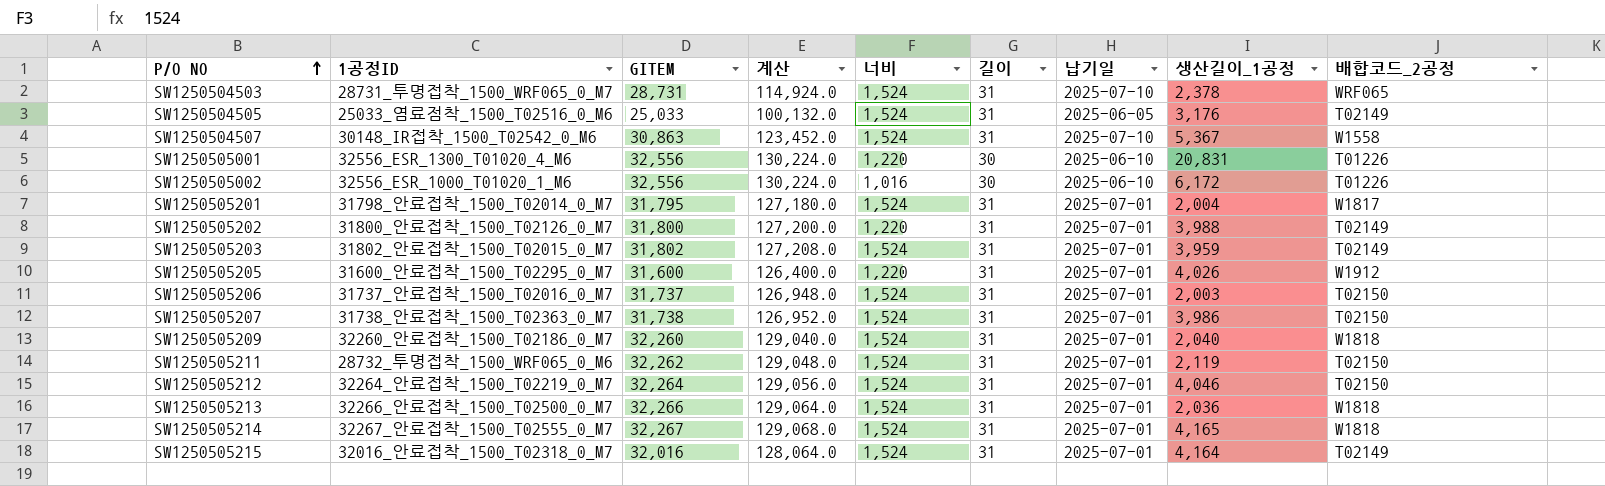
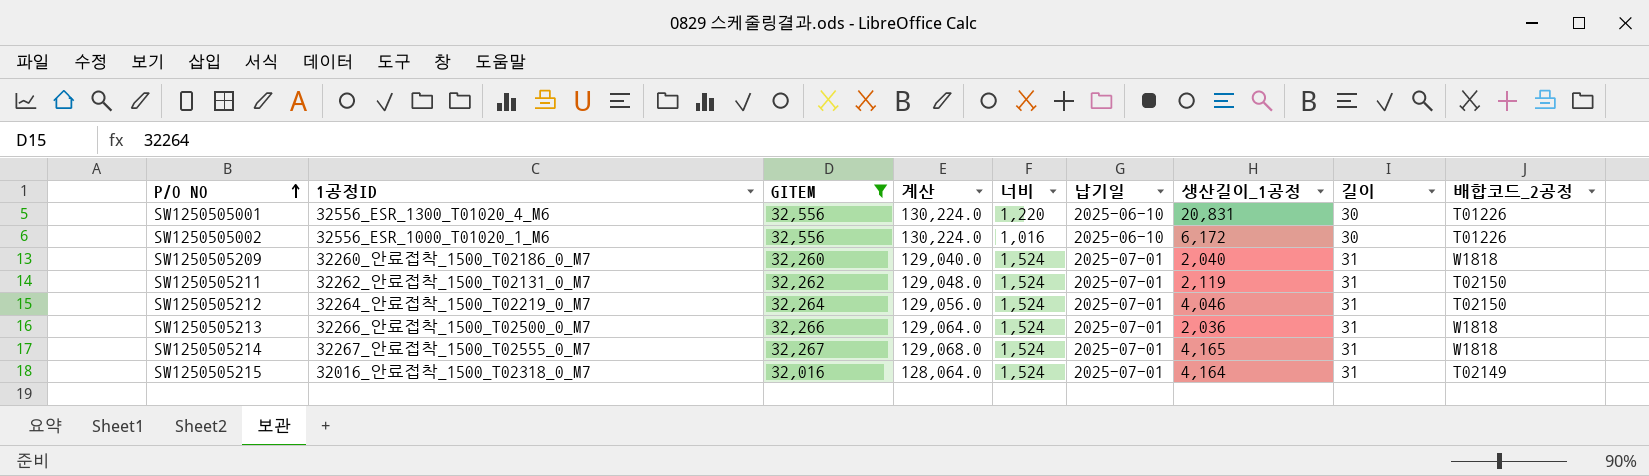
filter: none -> GITEM >= 32,016
column 길이 | position: 6 -> 8
SW1250505211 | 1공정ID: 28732_투명접착_1500_WRF065_0_M6 -> 32262_안료접착_1500_T02131_0_M7

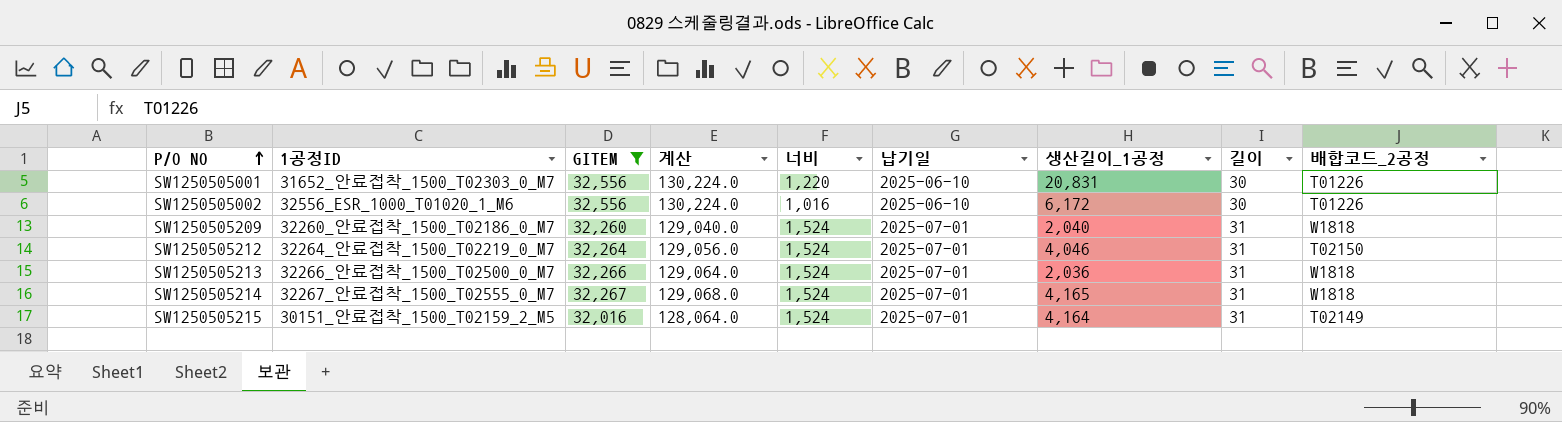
row SW1250505211: 32262_안료접착_1500_T02131_0_M7 | 32,262 | 129,048.0 | 1,524 | 2025-07-01 | 2,119 | 31 | T02150 -> none
SW1250505001 | 1공정ID: 32556_ESR_1300_T01020_4_M6 -> 31652_안료접착_1500_T02303_0_M7
SW1250505215 | 1공정ID: 32016_안료접착_1500_T02318_0_M7 -> 30151_안료접착_1500_T02159_2_M5

